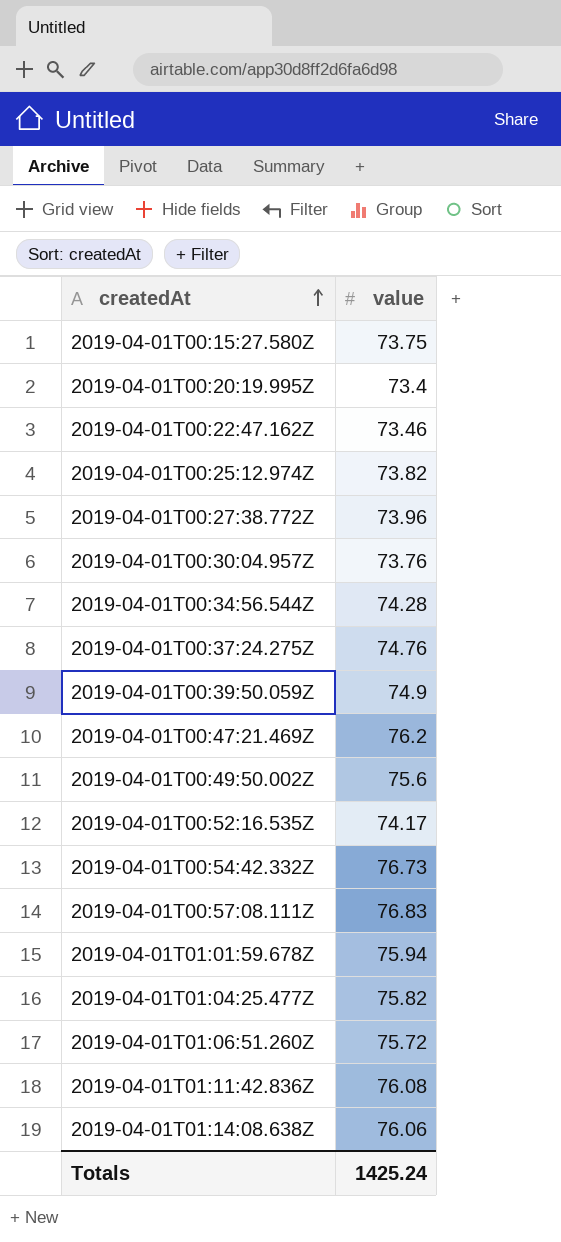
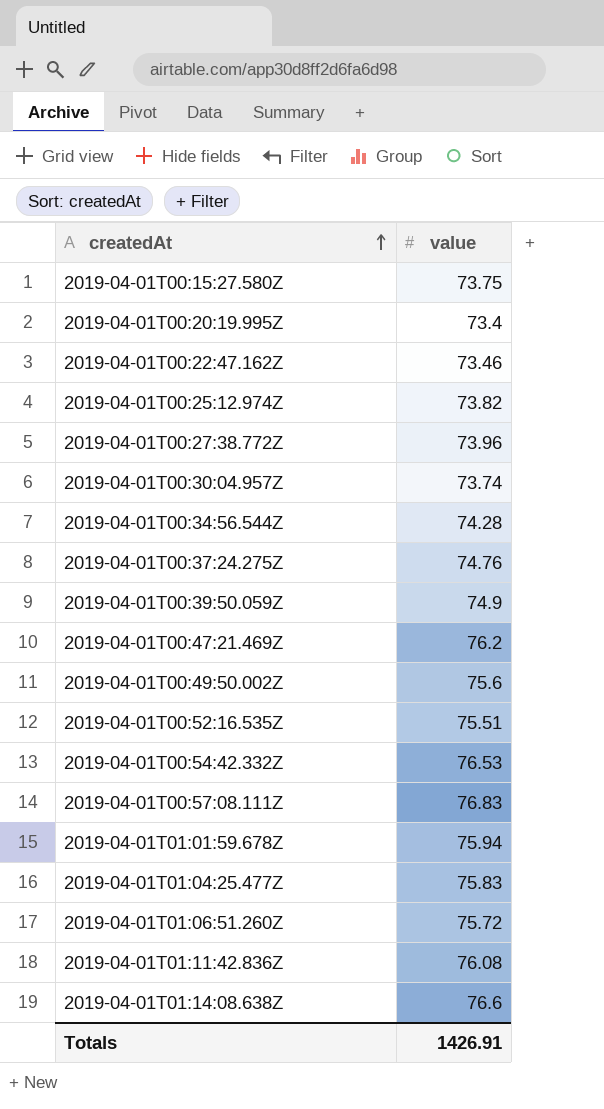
2019-04-01T00:30:04.957Z | value: 73.76 -> 73.74
2019-04-01T00:52:16.535Z | value: 74.17 -> 75.51
2019-04-01T00:54:42.332Z | value: 76.73 -> 76.53
2019-04-01T01:04:25.477Z | value: 75.82 -> 75.83
2019-04-01T01:14:08.638Z | value: 76.06 -> 76.6
Totals | value: 1425.24 -> 1426.91

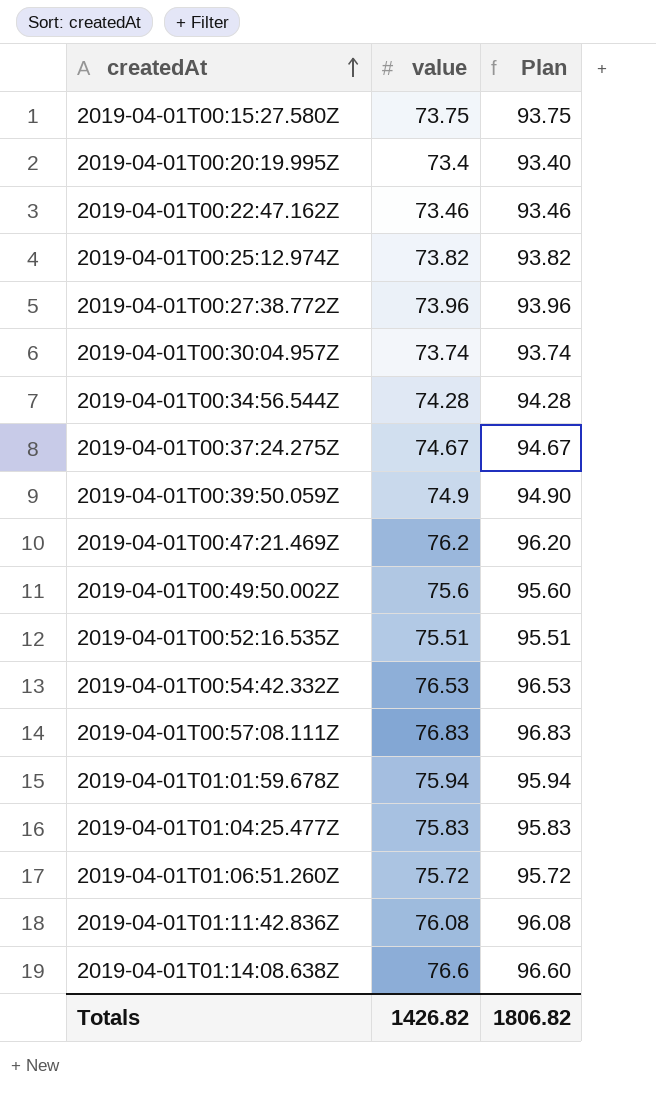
column Plan | formula: none -> [value] + 20
2019-04-01T00:37:24.275Z | value: 74.76 -> 74.67
Totals | value: 1426.91 -> 1426.82

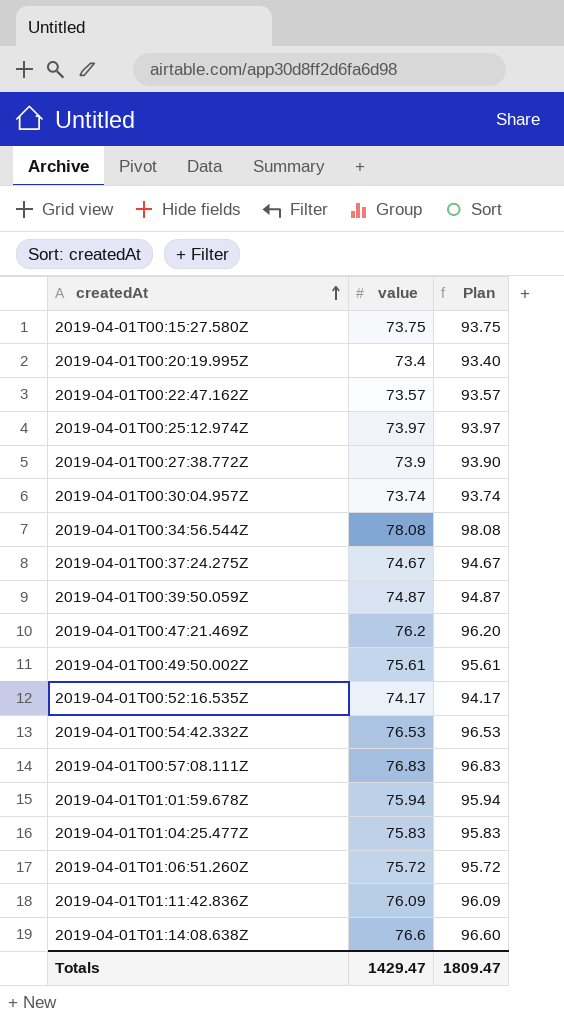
2019-04-01T00:22:47.162Z | value: 73.46 -> 73.57
2019-04-01T00:22:47.162Z | Plan: 93.46 -> 93.57
2019-04-01T00:25:12.974Z | value: 73.82 -> 73.97
2019-04-01T00:25:12.974Z | Plan: 93.82 -> 93.97
2019-04-01T00:27:38.772Z | value: 73.96 -> 73.9
2019-04-01T00:27:38.772Z | Plan: 93.96 -> 93.90
2019-04-01T00:34:56.544Z | value: 74.28 -> 78.08
2019-04-01T00:34:56.544Z | Plan: 94.28 -> 98.08
2019-04-01T00:39:50.059Z | value: 74.9 -> 74.87
2019-04-01T00:39:50.059Z | Plan: 94.90 -> 94.87
2019-04-01T00:49:50.002Z | value: 75.6 -> 75.61
2019-04-01T00:49:50.002Z | Plan: 95.60 -> 95.61
2019-04-01T00:52:16.535Z | value: 75.51 -> 74.17
2019-04-01T00:52:16.535Z | Plan: 95.51 -> 94.17
2019-04-01T01:11:42.836Z | value: 76.08 -> 76.09
2019-04-01T01:11:42.836Z | Plan: 96.08 -> 96.09
Totals | value: 1426.82 -> 1429.47
Totals | Plan: 1806.82 -> 1809.47

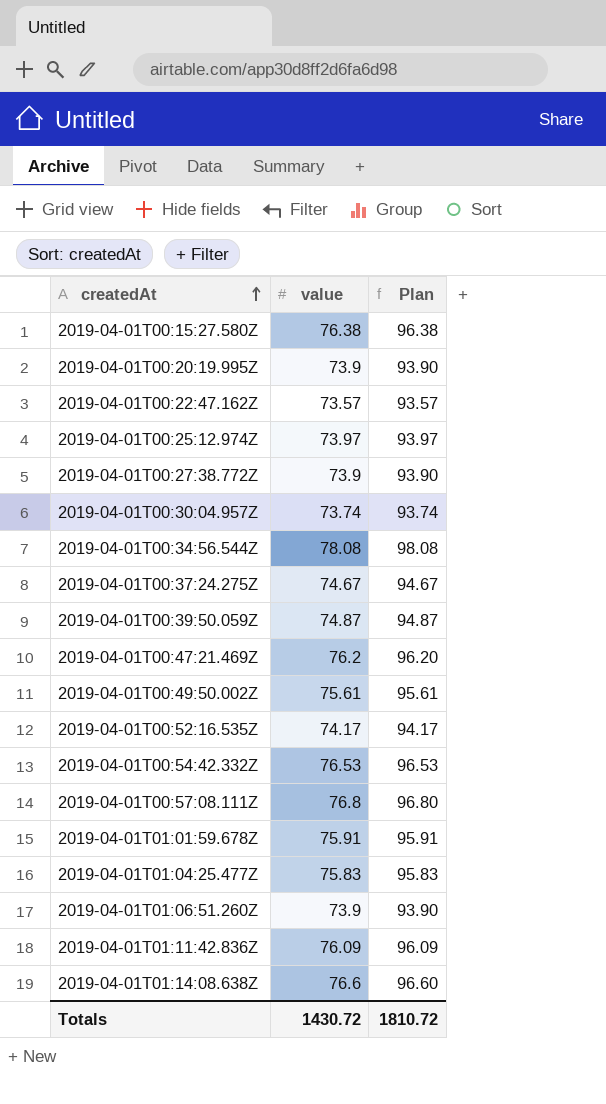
2019-04-01T00:15:27.580Z | value: 73.75 -> 76.38
2019-04-01T00:15:27.580Z | Plan: 93.75 -> 96.38
2019-04-01T00:20:19.995Z | value: 73.4 -> 73.9
2019-04-01T00:20:19.995Z | Plan: 93.40 -> 93.90
2019-04-01T00:57:08.111Z | value: 76.83 -> 76.8
2019-04-01T00:57:08.111Z | Plan: 96.83 -> 96.80
2019-04-01T01:01:59.678Z | value: 75.94 -> 75.91
2019-04-01T01:01:59.678Z | Plan: 95.94 -> 95.91
2019-04-01T01:06:51.260Z | value: 75.72 -> 73.9
2019-04-01T01:06:51.260Z | Plan: 95.72 -> 93.90
Totals | value: 1429.47 -> 1430.72
Totals | Plan: 1809.47 -> 1810.72

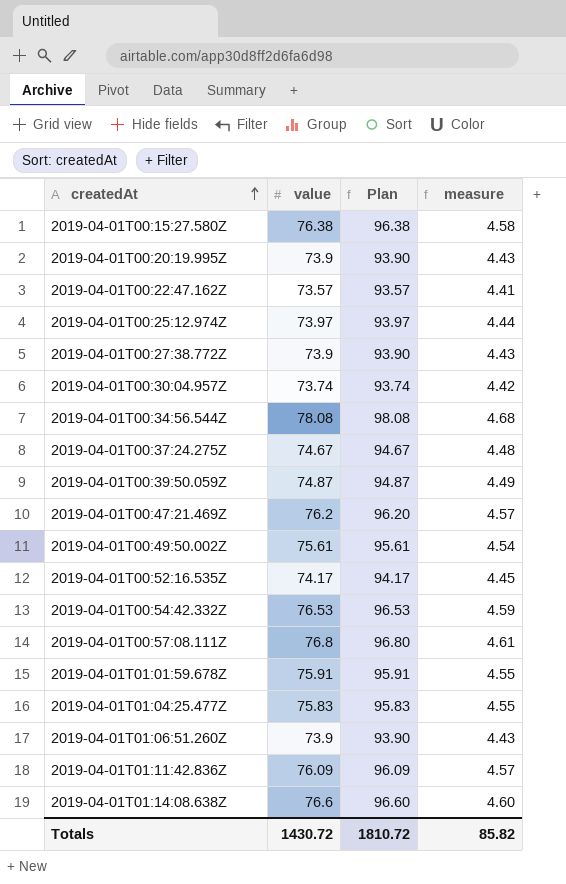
column measure | formula: none -> [value] * 0.06

